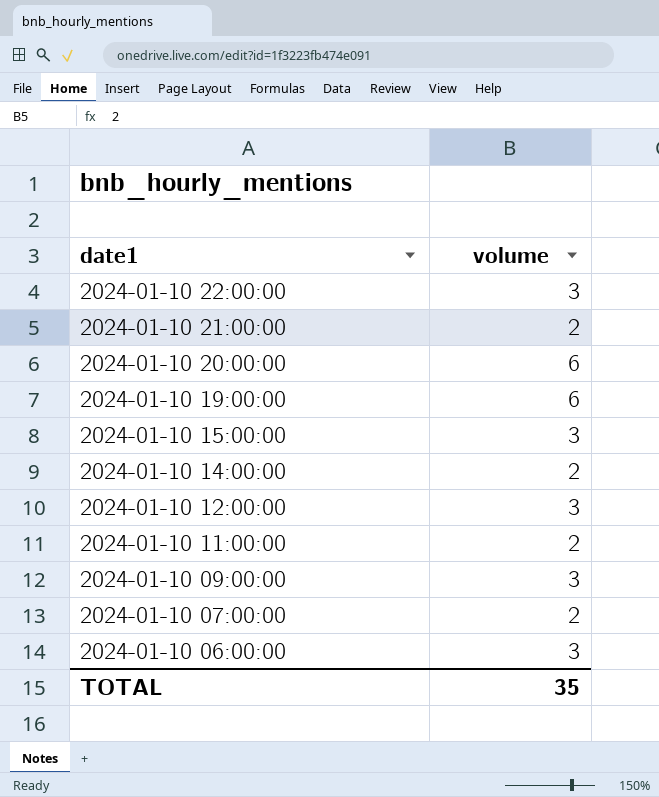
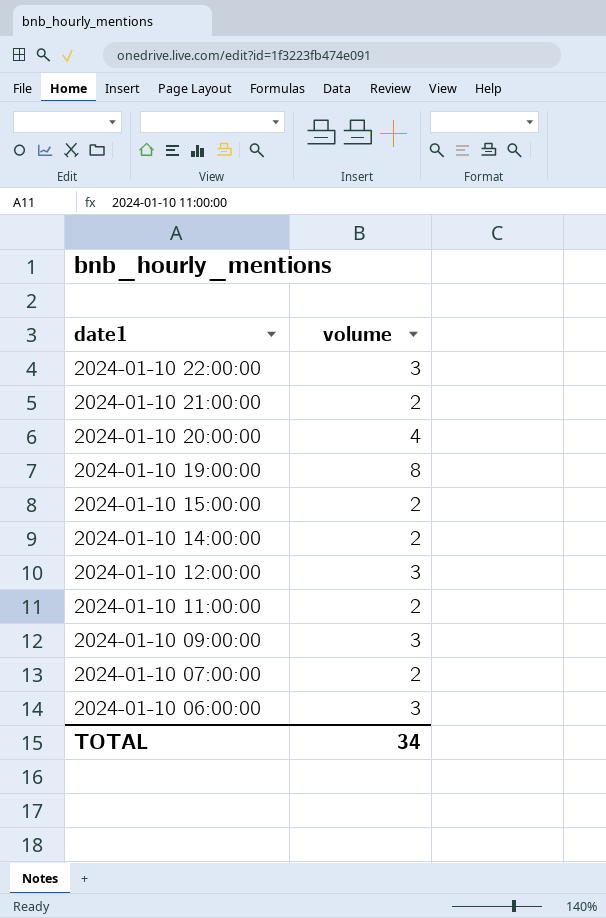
2024-01-10 20:00:00 | volume: 6 -> 4
2024-01-10 19:00:00 | volume: 6 -> 8
2024-01-10 15:00:00 | volume: 3 -> 2
TOTAL | volume: 35 -> 34

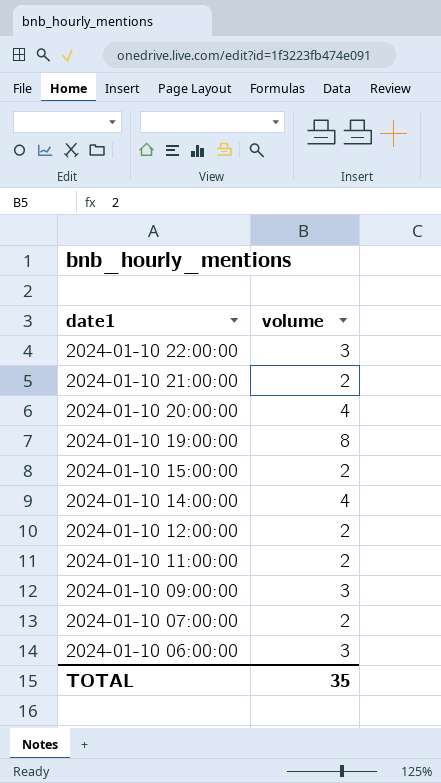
2024-01-10 14:00:00 | volume: 2 -> 4
2024-01-10 12:00:00 | volume: 3 -> 2
TOTAL | volume: 34 -> 35

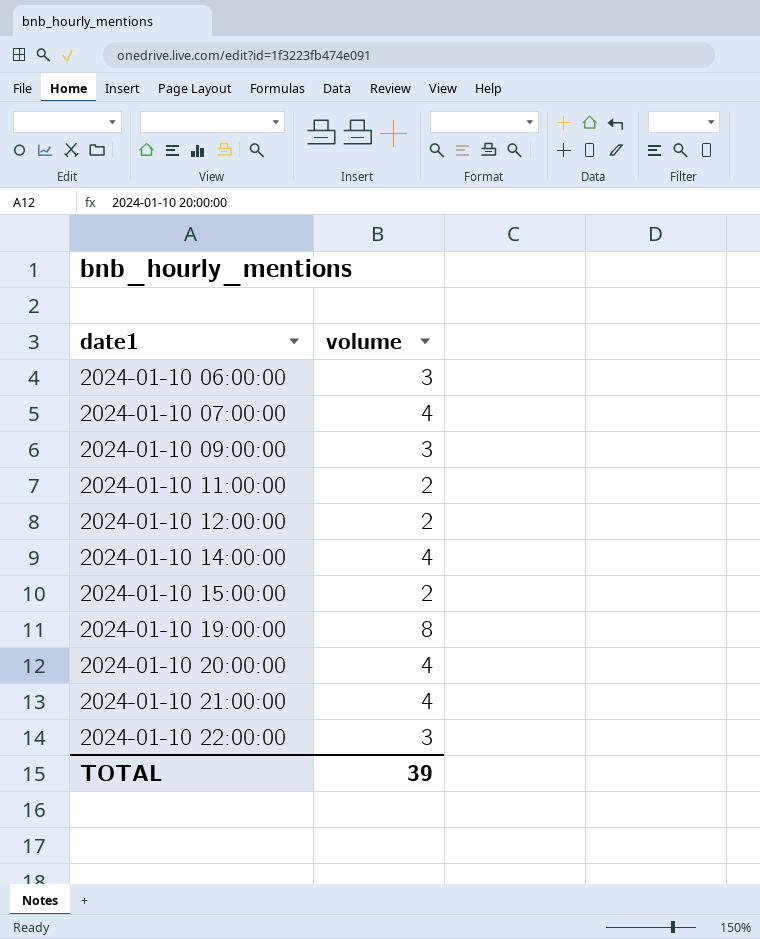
row order: date1 descending -> date1 ascending
2024-01-10 07:00:00 | volume: 2 -> 4
2024-01-10 21:00:00 | volume: 2 -> 4
TOTAL | volume: 35 -> 39

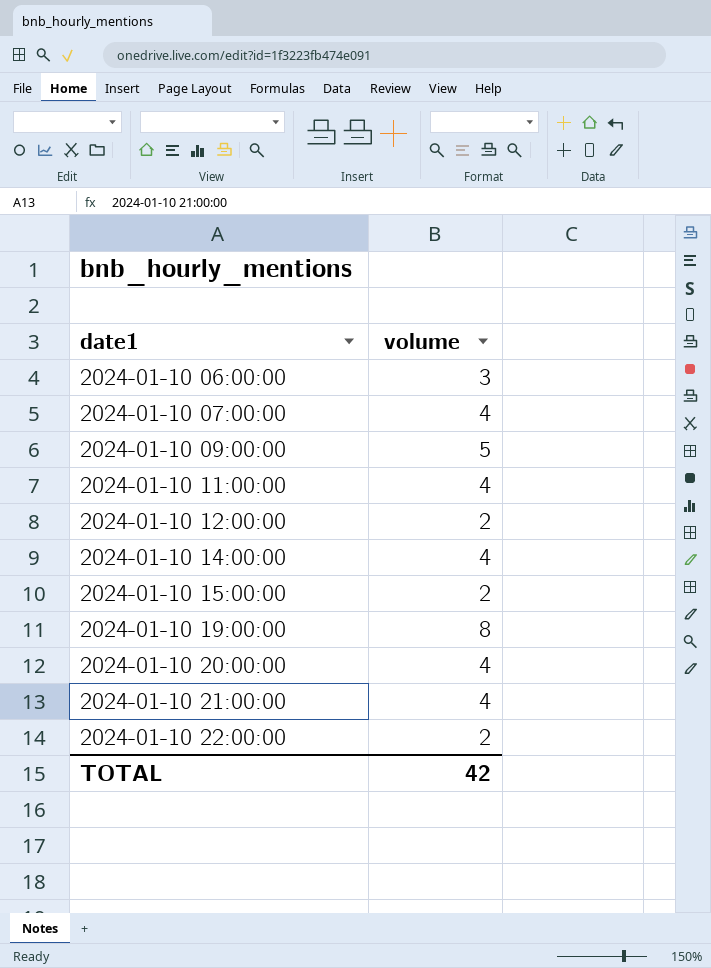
2024-01-10 09:00:00 | volume: 3 -> 5
2024-01-10 11:00:00 | volume: 2 -> 4
2024-01-10 22:00:00 | volume: 3 -> 2
TOTAL | volume: 39 -> 42

